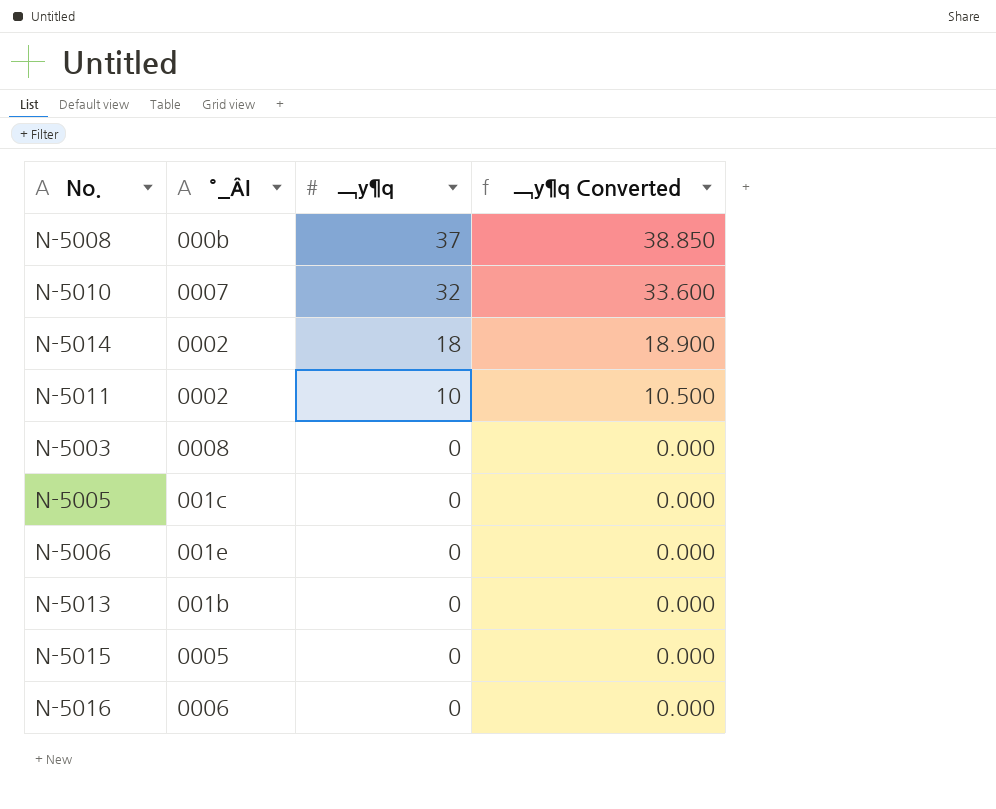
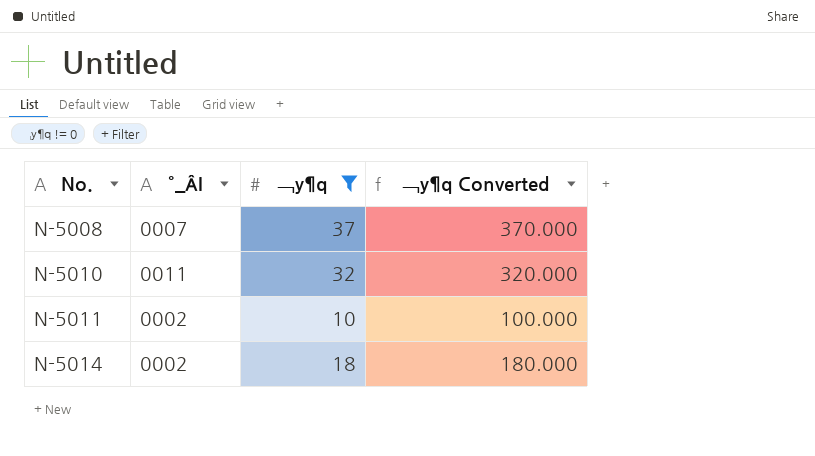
filter: none -> ¬y¶q != 0
row order: ¬y¶q descending -> No. ascending
column ¬y¶q Converted | formula: [¬y¶q] * 1.05 -> [¬y¶q] * 10
N-5008 | °_ÂI: 000b -> 0007
N-5010 | °_ÂI: 0007 -> 0011

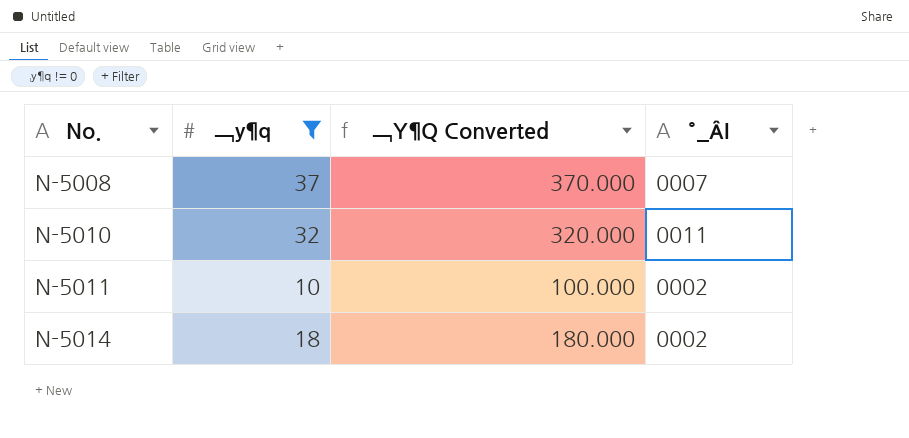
column name: ¬y¶q Converted -> ¬Y¶Q Converted
column °_ÂI | position: 2 -> 4

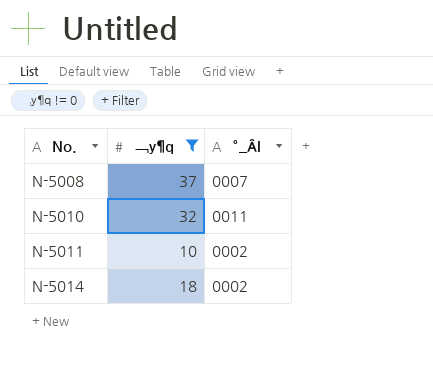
column ¬Y¶Q Converted | formula: [¬y¶q] * 10 -> none

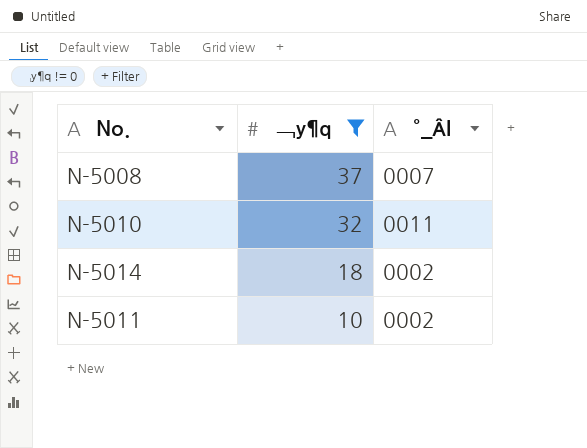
row order: No. ascending -> ¬y¶q descending

